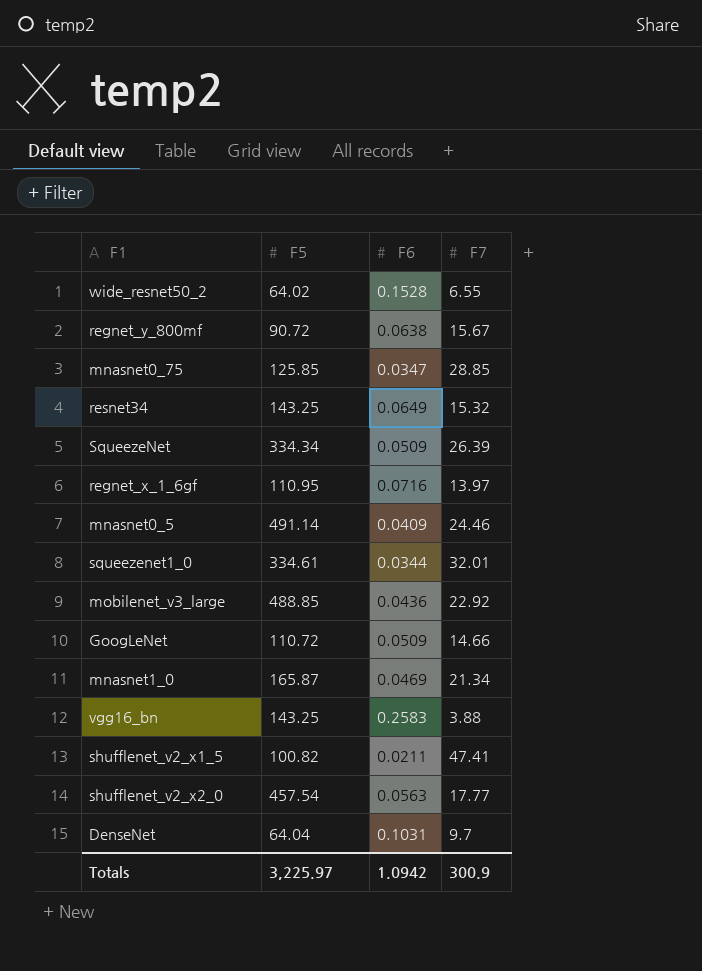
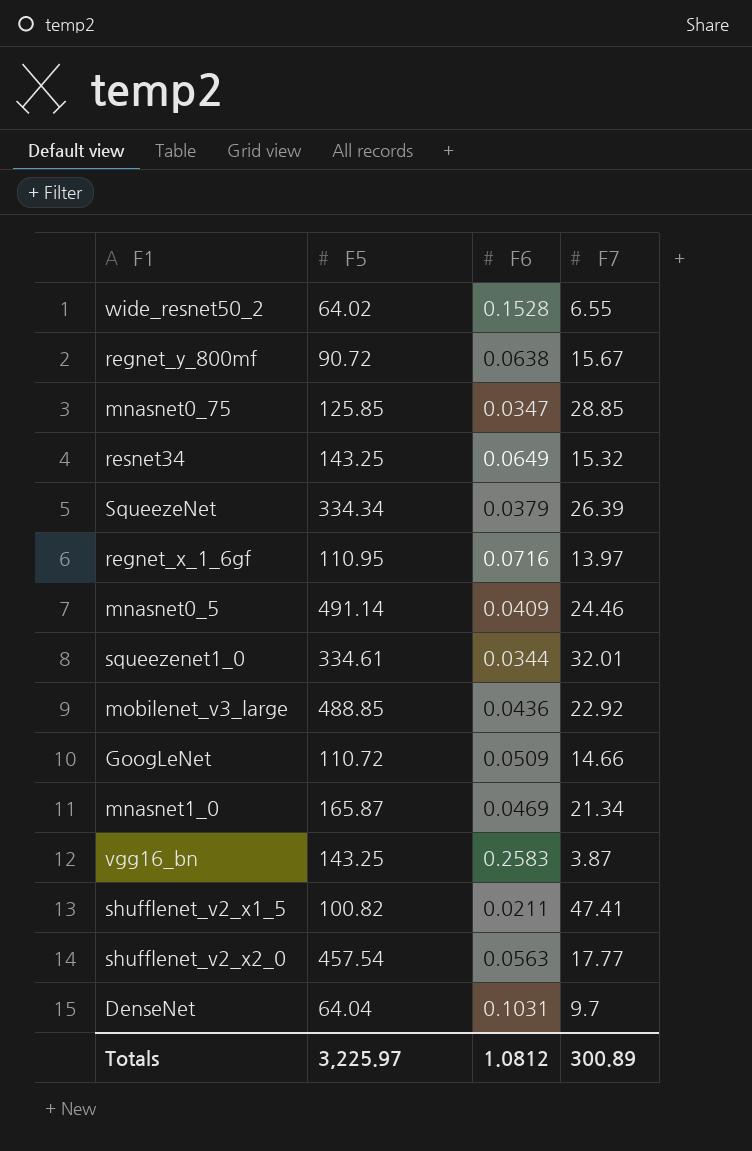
SqueezeNet | F6: 0.0509 -> 0.0379
vgg16_bn | F7: 3.88 -> 3.87
Totals | F6: 1.0942 -> 1.0812
Totals | F7: 300.9 -> 300.89

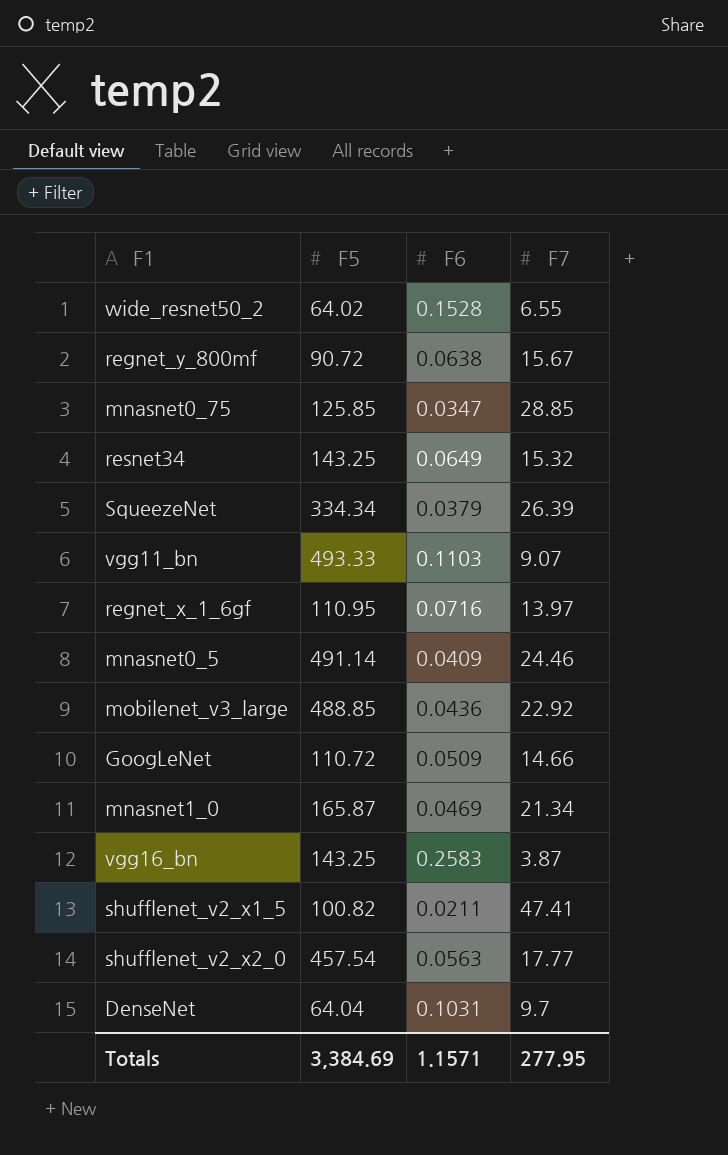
row squeezenet1_0: 334.61 | 0.0344 | 32.01 -> none
row vgg11_bn: none -> 493.33 | 0.1103 | 9.07
Totals | F5: 3,225.97 -> 3,384.69
Totals | F6: 1.0812 -> 1.1571
Totals | F7: 300.89 -> 277.95

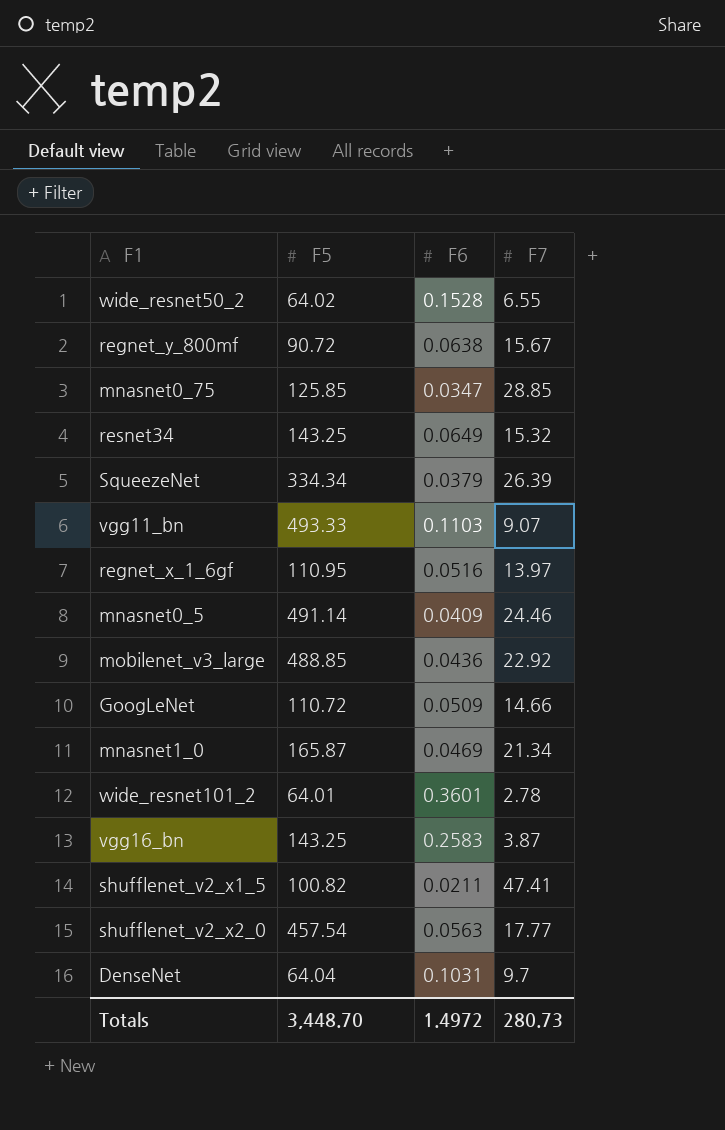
regnet_x_1_6gf | F6: 0.0716 -> 0.0516
row wide_resnet101_2: none -> 64.01 | 0.3601 | 2.78
Totals | F5: 3,384.69 -> 3,448.70
Totals | F6: 1.1571 -> 1.4972
Totals | F7: 277.95 -> 280.73

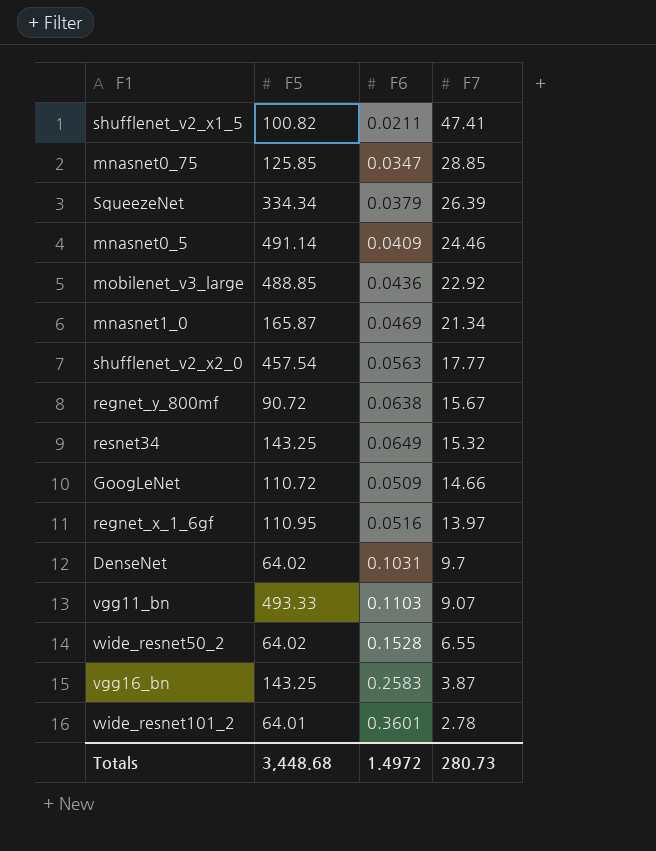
row order: none -> F7 descending
DenseNet | F5: 64.04 -> 64.02
Totals | F5: 3,448.70 -> 3,448.68

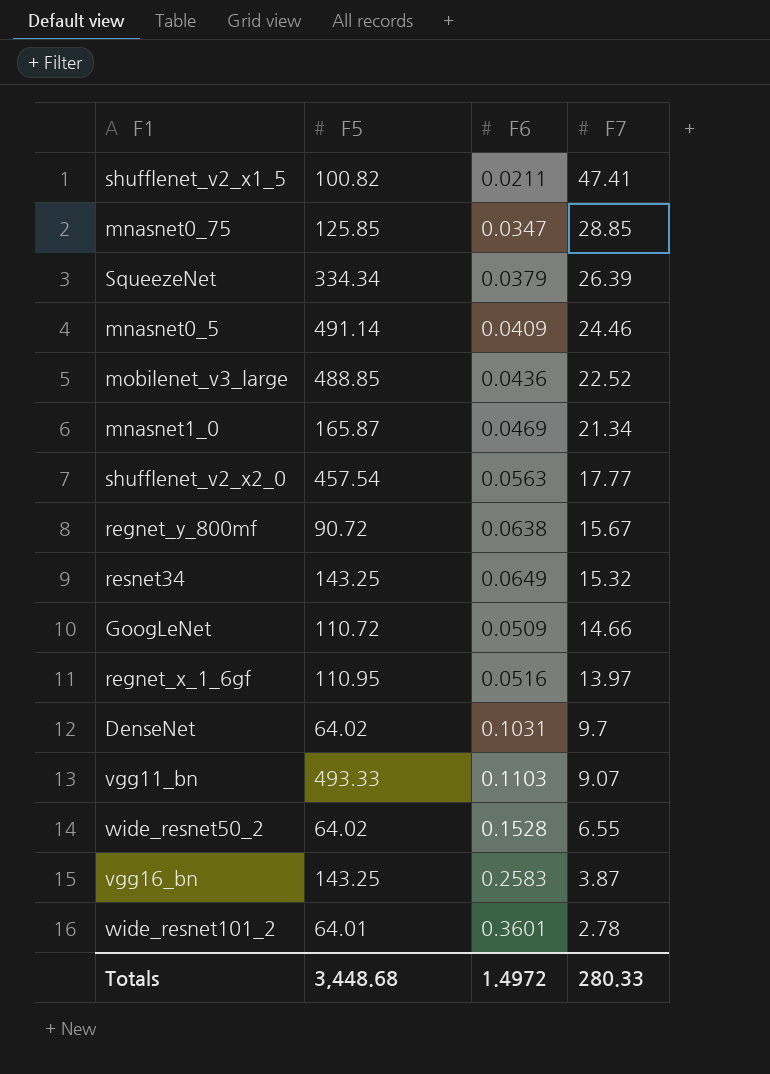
mobilenet_v3_large | F7: 22.92 -> 22.52
Totals | F7: 280.73 -> 280.33

